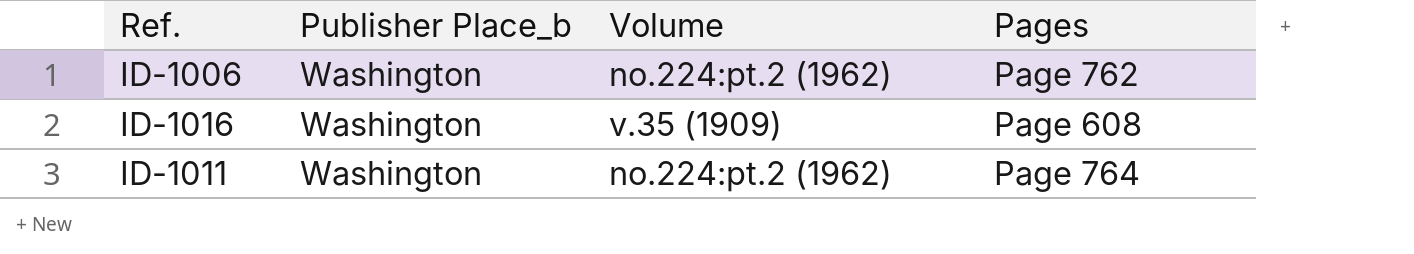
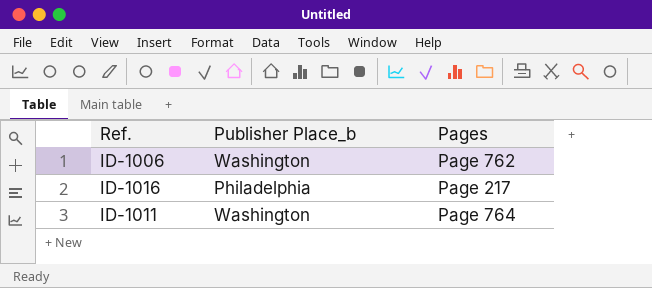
column Volume | position: 3 -> none
ID-1016 | Publisher Place_b: Washington -> Philadelphia
ID-1016 | Pages: Page 608 -> Page 217

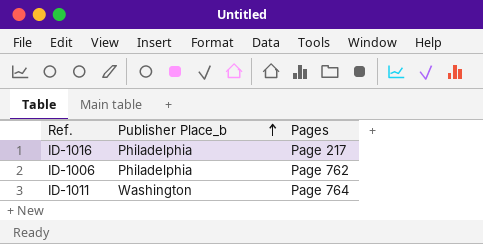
row order: none -> Publisher Place_b ascending
ID-1006 | Publisher Place_b: Washington -> Philadelphia

